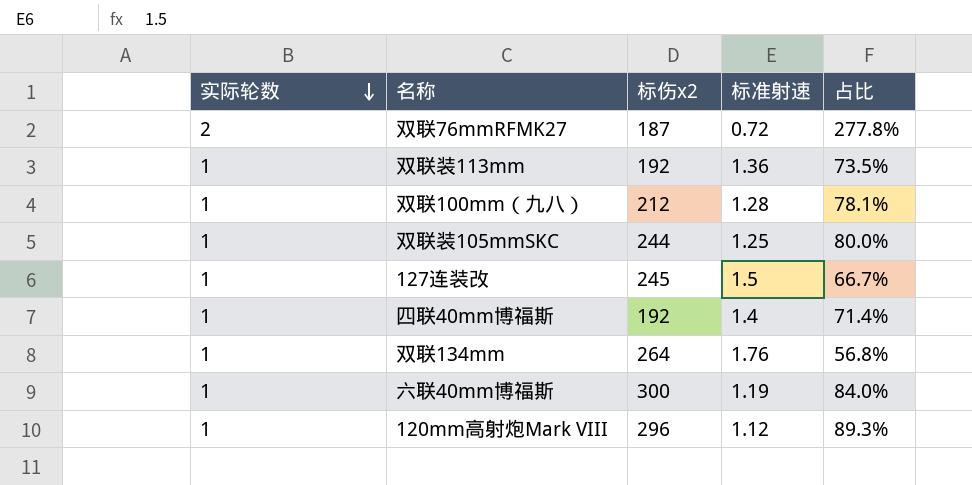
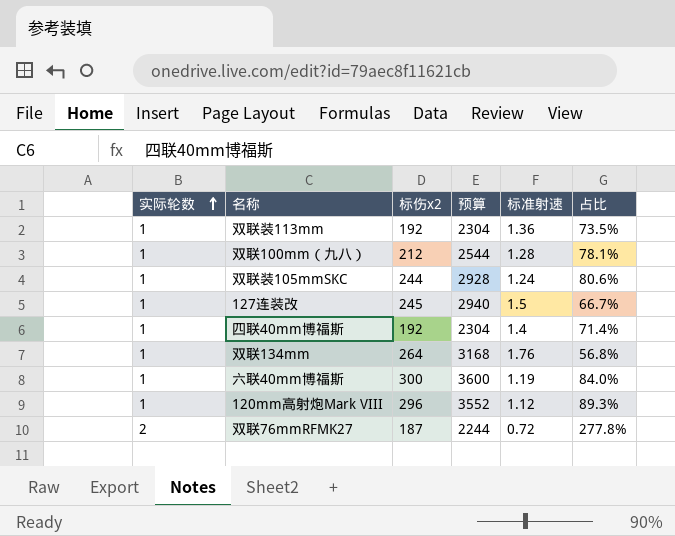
row order: 实际轮数 descending -> 实际轮数 ascending
column 预算 | formula: none -> [标伤x2] * 12
双联装105mmSKC | 标准射速: 1.25 -> 1.24
双联装105mmSKC | 占比: 80.0% -> 80.6%

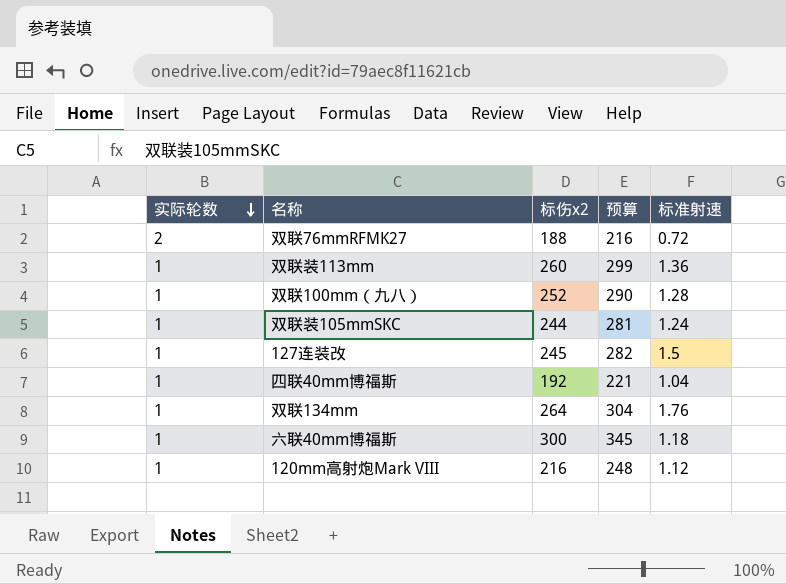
row order: 实际轮数 ascending -> 实际轮数 descending
column 占比 | formula: [实际轮数] / [标准射速] -> none
column 预算 | formula: [标伤x2] * 12 -> [标伤x2] * 1.15
双联76mmRFMK27 | 标伤x2: 187 -> 188
双联装113mm | 标伤x2: 192 -> 260
双联100mm（九八） | 标伤x2: 212 -> 252
四联40mm博福斯 | 标准射速: 1.4 -> 1.04
六联40mm博福斯 | 标准射速: 1.19 -> 1.18
120mm高射炮Mark VIII | 标伤x2: 296 -> 216

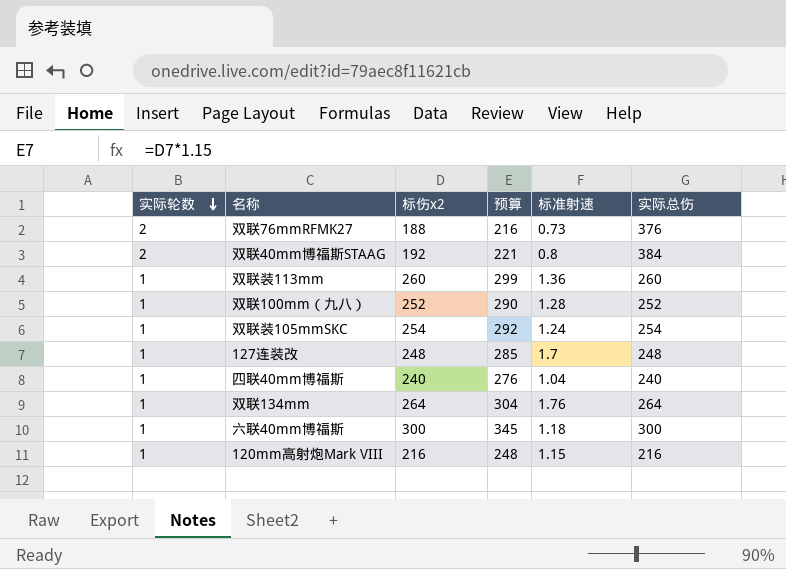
column 实际总伤 | formula: none -> [实际轮数] * [标伤x2]
双联76mmRFMK27 | 标准射速: 0.72 -> 0.73
row 双联40mm博福斯STAAG: none -> 2 | 192 | 221 | 0.8 | 384
双联装105mmSKC | 标伤x2: 244 -> 254
双联装105mmSKC | 预算: 281 -> 292
127连装改 | 标伤x2: 245 -> 248
127连装改 | 预算: 282 -> 285
127连装改 | 标准射速: 1.5 -> 1.7
四联40mm博福斯 | 标伤x2: 192 -> 240
四联40mm博福斯 | 预算: 221 -> 276
120mm高射炮Mark VIII | 标准射速: 1.12 -> 1.15

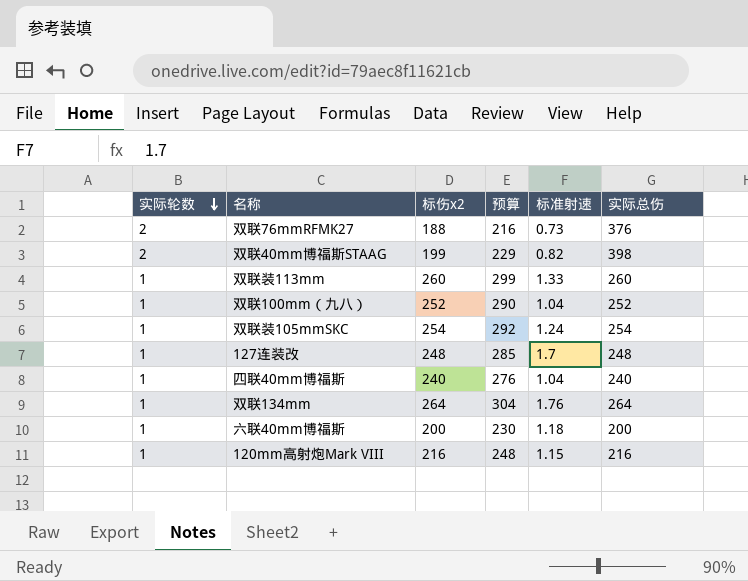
双联40mm博福斯STAAG | 标伤x2: 192 -> 199
双联40mm博福斯STAAG | 预算: 221 -> 229
双联40mm博福斯STAAG | 标准射速: 0.8 -> 0.82
双联40mm博福斯STAAG | 实际总伤: 384 -> 398
双联装113mm | 标准射速: 1.36 -> 1.33
双联100mm（九八） | 标准射速: 1.28 -> 1.04
六联40mm博福斯 | 标伤x2: 300 -> 200
六联40mm博福斯 | 预算: 345 -> 230
六联40mm博福斯 | 实际总伤: 300 -> 200

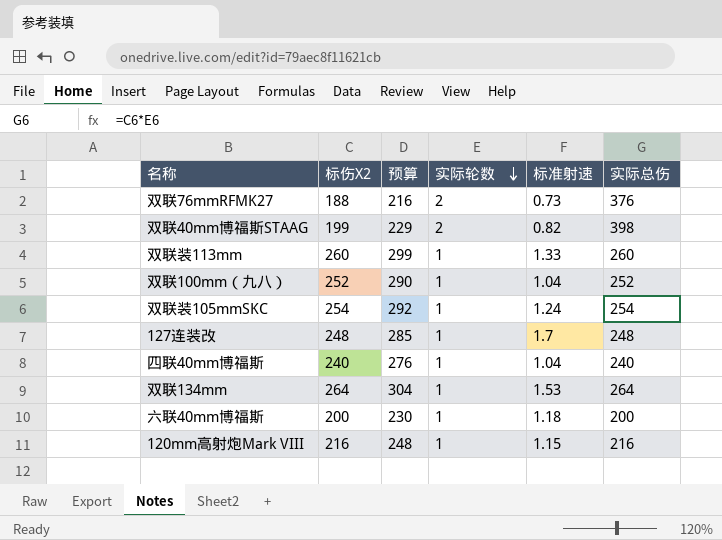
column name: 标伤x2 -> 标伤X2
column 实际轮数 | position: 1 -> 4
双联134mm | 标准射速: 1.76 -> 1.53

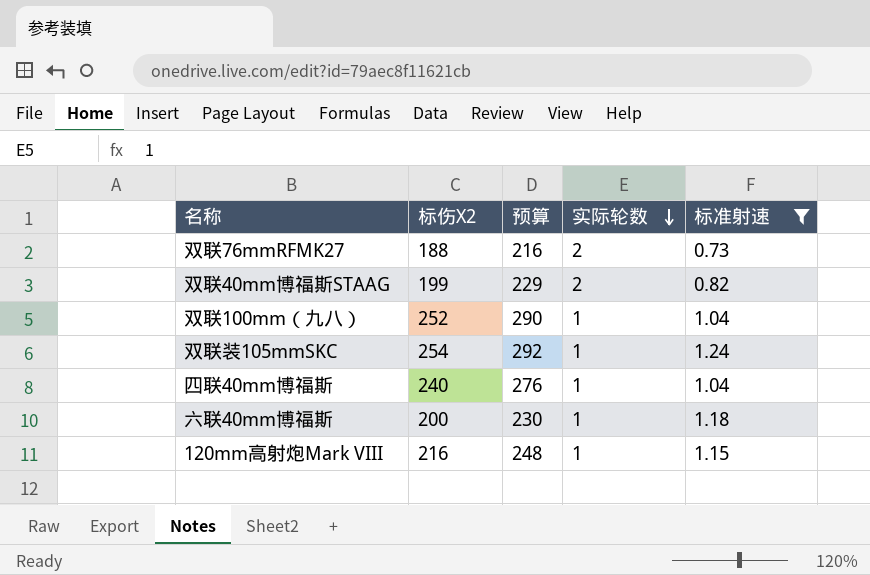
filter: none -> 标准射速 <= 1.24
column 实际总伤 | formula: [标伤X2] * [实际轮数] -> none

